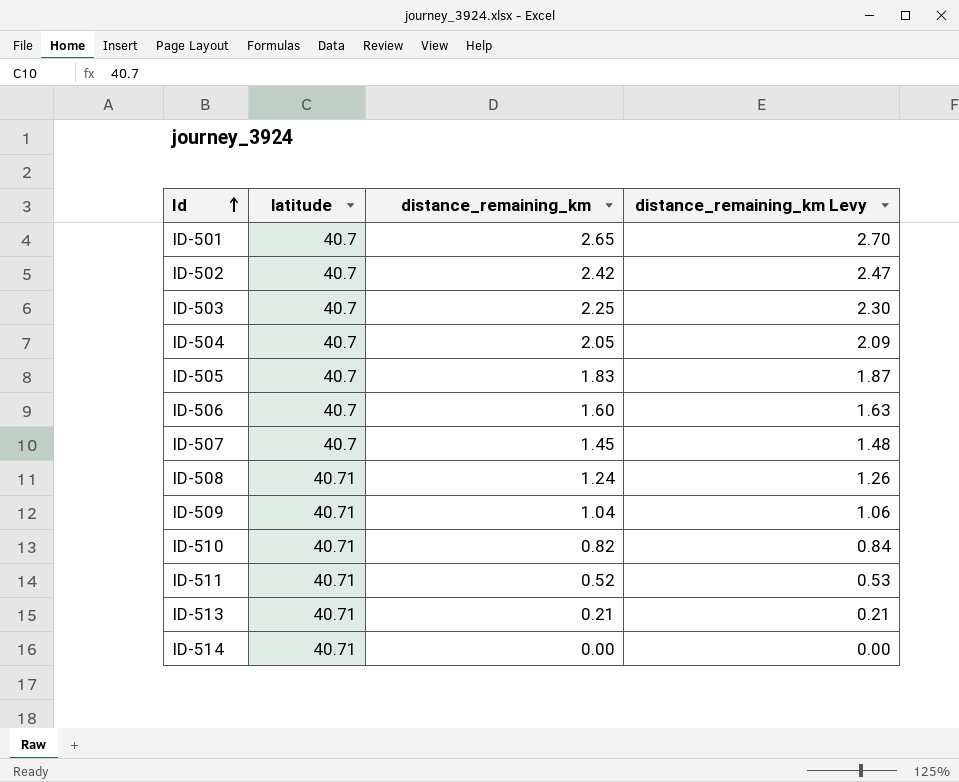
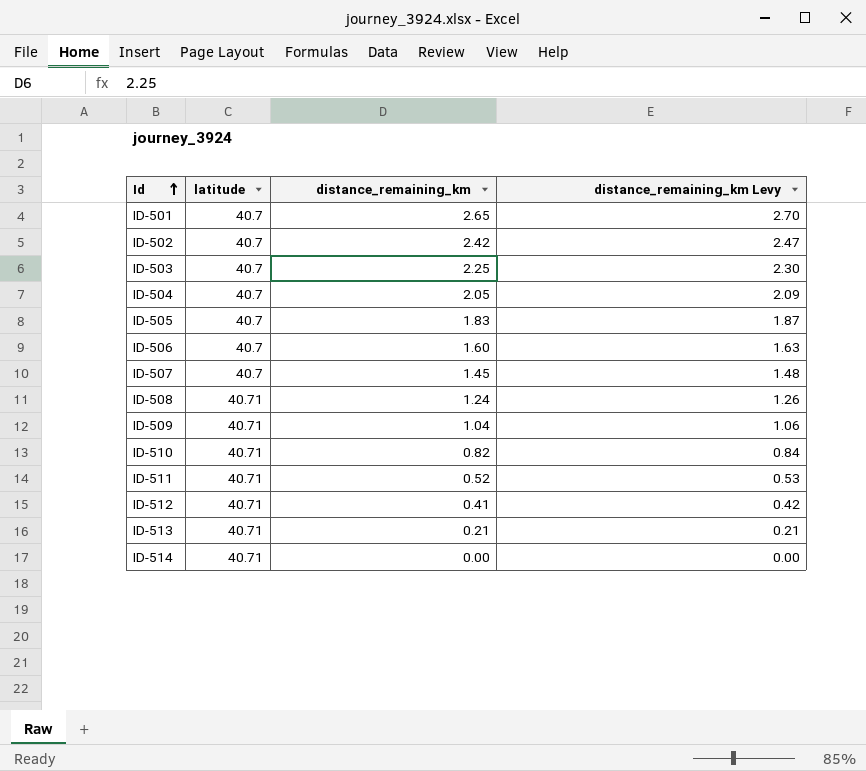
row ID-512: none -> 40.71 | 0.41 | 0.42

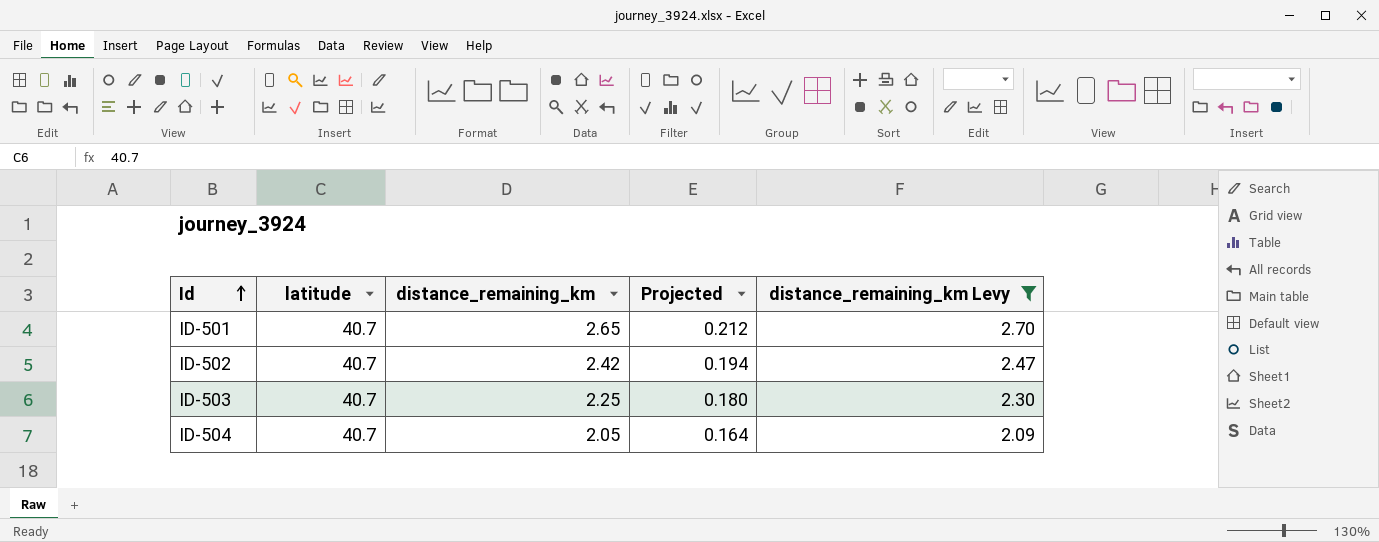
filter: none -> distance_remaining_km Levy >= 2.09
column Projected | formula: none -> [distance_remaining_km] * 0.08

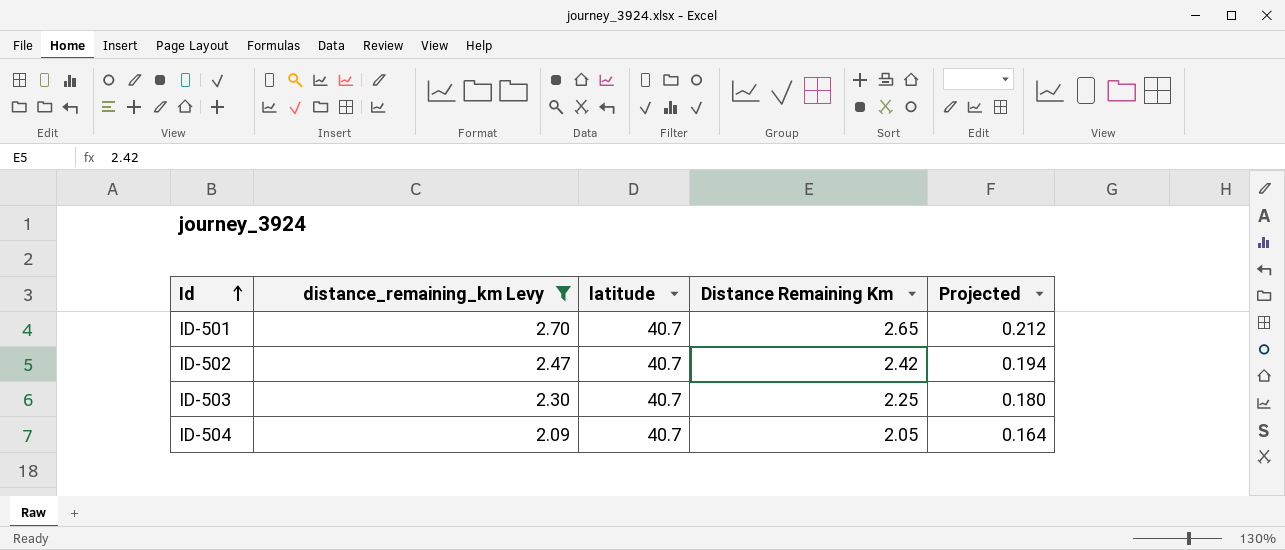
column distance_remaining_km Levy | position: 5 -> 2
column name: distance_remaining_km -> Distance Remaining Km

